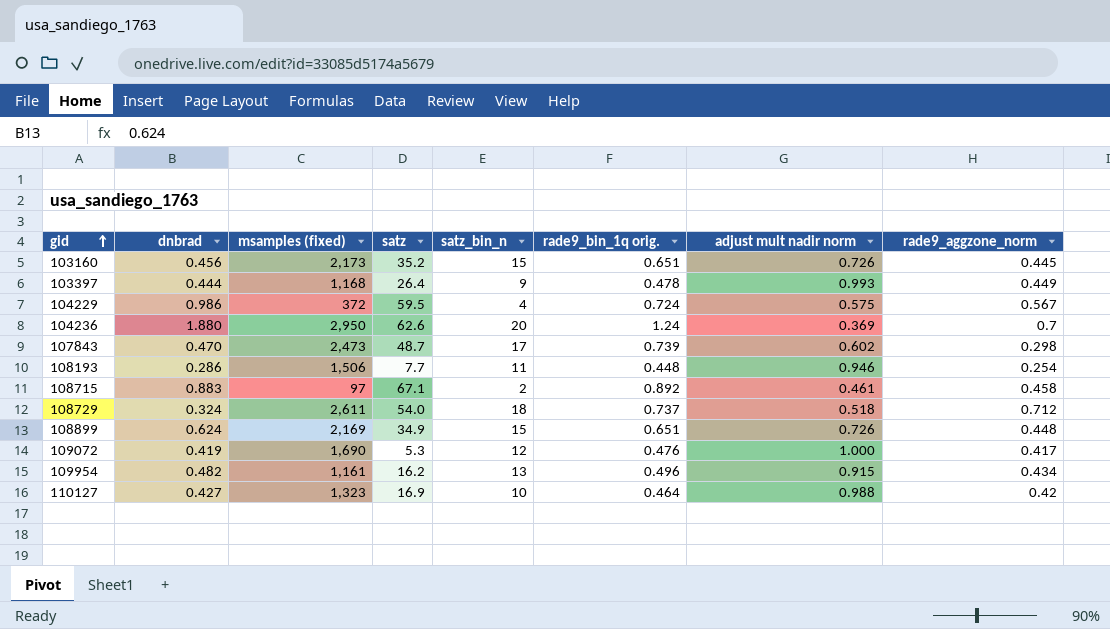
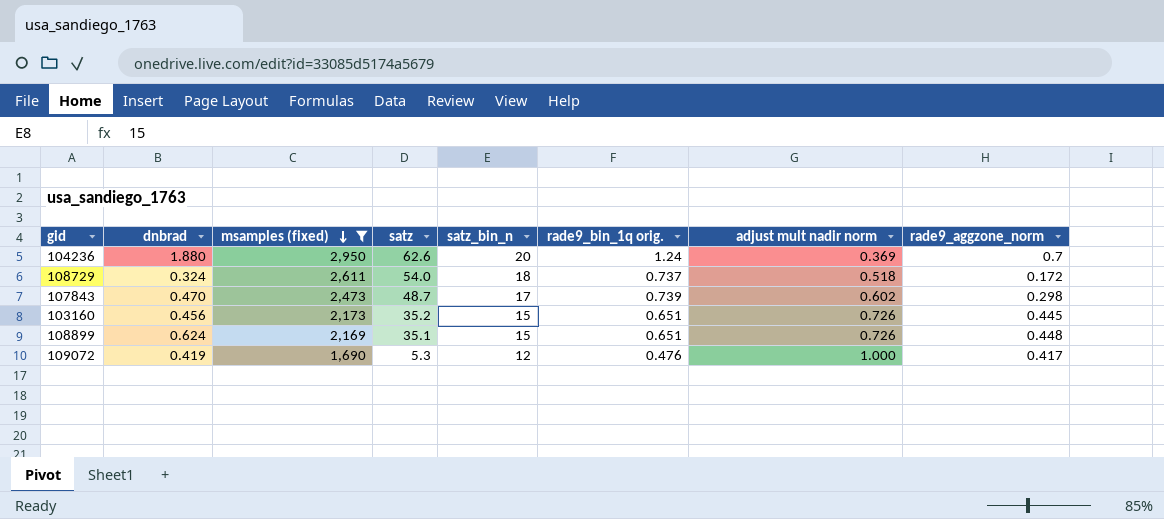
filter: none -> msamples (fixed) >= 1,690
row order: gid ascending -> msamples (fixed) descending
108729 | rade9_aggzone_norm: 0.712 -> 0.172
108899 | satz: 34.9 -> 35.1

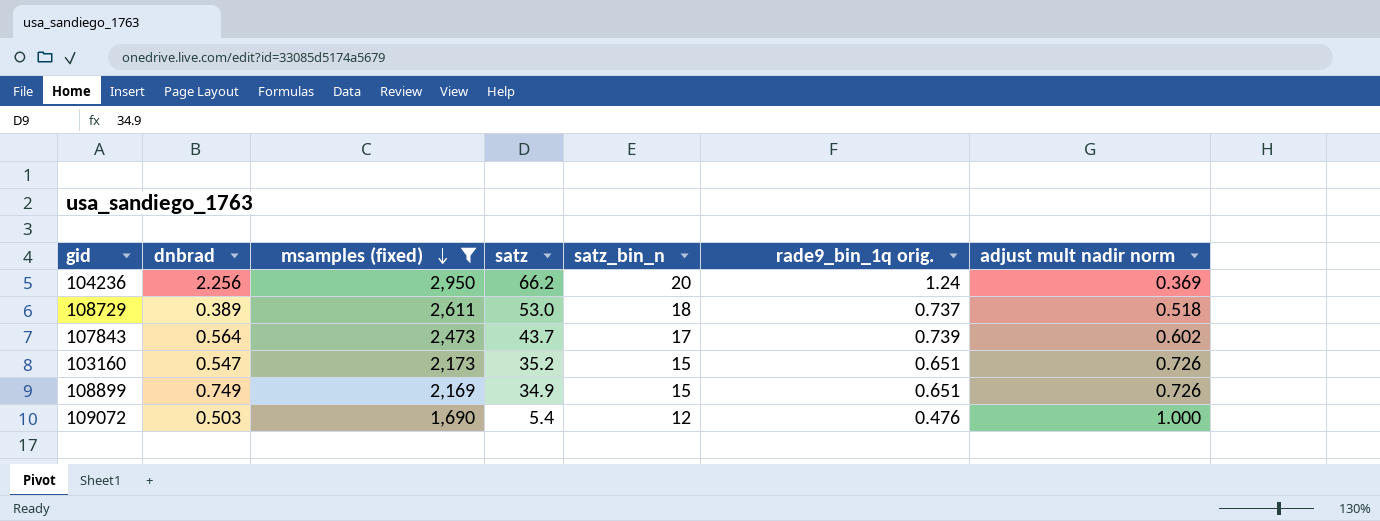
column rade9_aggzone_norm | position: 8 -> none
104236 | dnbrad: 1.880 -> 2.256
104236 | satz: 62.6 -> 66.2
108729 | dnbrad: 0.324 -> 0.389
108729 | satz: 54.0 -> 53.0
107843 | dnbrad: 0.470 -> 0.564
107843 | satz: 48.7 -> 43.7
103160 | dnbrad: 0.456 -> 0.547
108899 | dnbrad: 0.624 -> 0.749
108899 | satz: 35.1 -> 34.9
109072 | dnbrad: 0.419 -> 0.503
109072 | satz: 5.3 -> 5.4

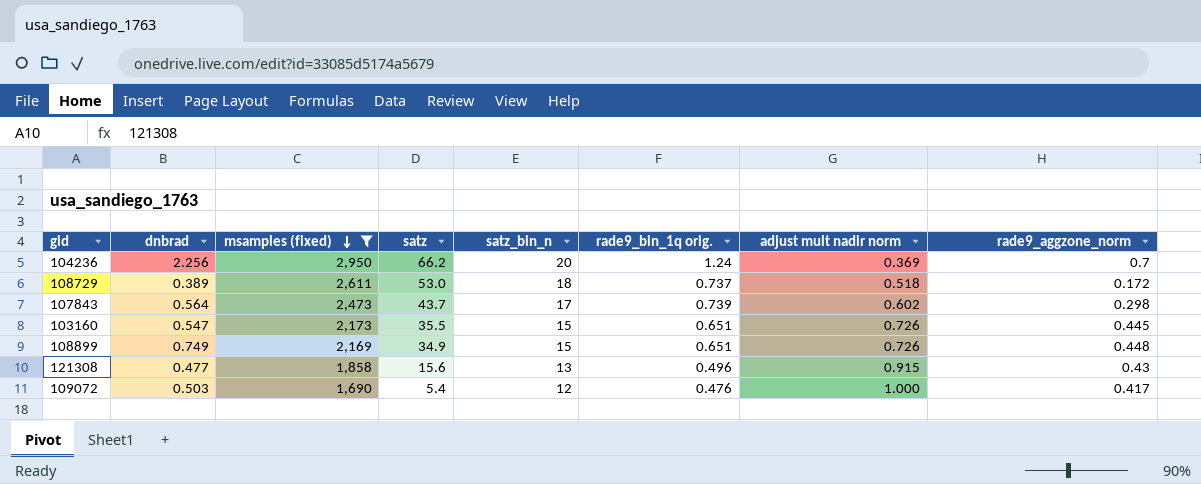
column rade9_aggzone_norm | position: none -> 8
103160 | satz: 35.2 -> 35.5
row 121308: none -> 0.477 | 1,858 | 15.6 | 13 | 0.496 | 0.915 | 0.43

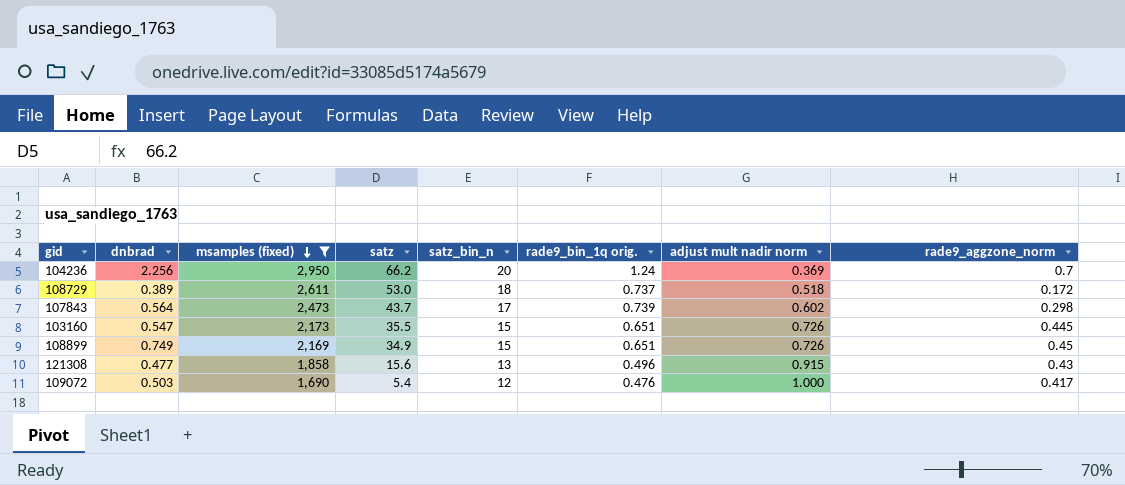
108899 | rade9_aggzone_norm: 0.448 -> 0.45

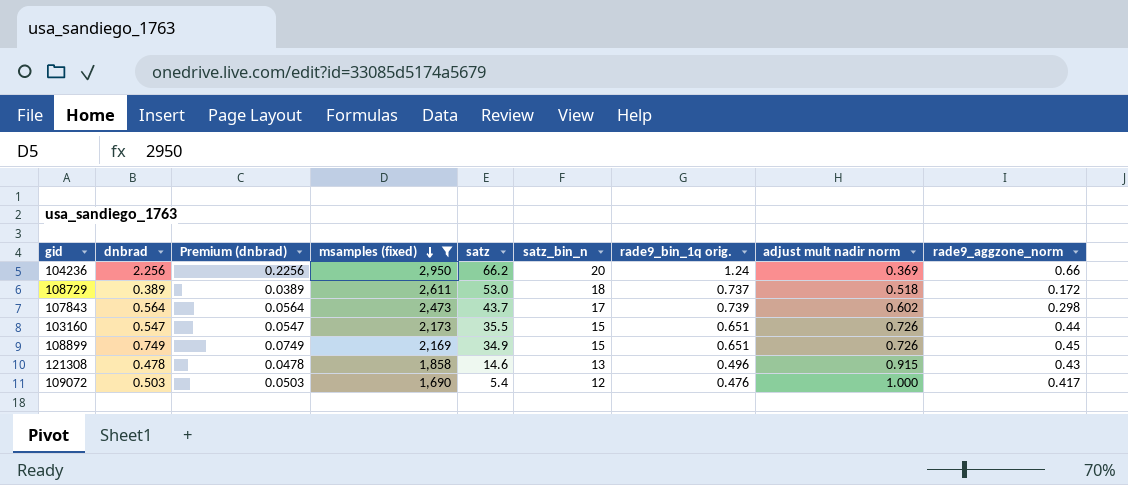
column Premium (dnbrad) | formula: none -> [dnbrad] * 0.1
104236 | rade9_aggzone_norm: 0.7 -> 0.66
103160 | rade9_aggzone_norm: 0.445 -> 0.44
121308 | dnbrad: 0.477 -> 0.478
121308 | satz: 15.6 -> 14.6

